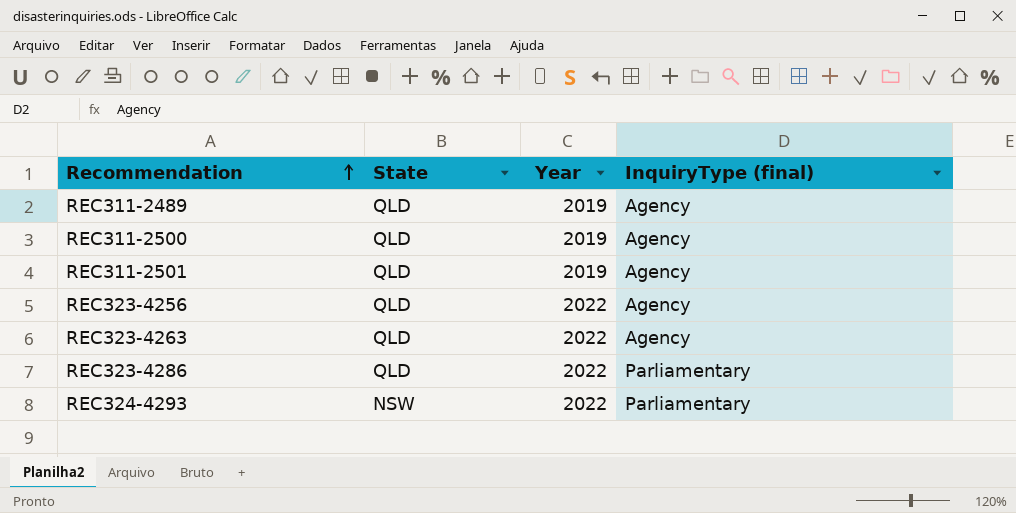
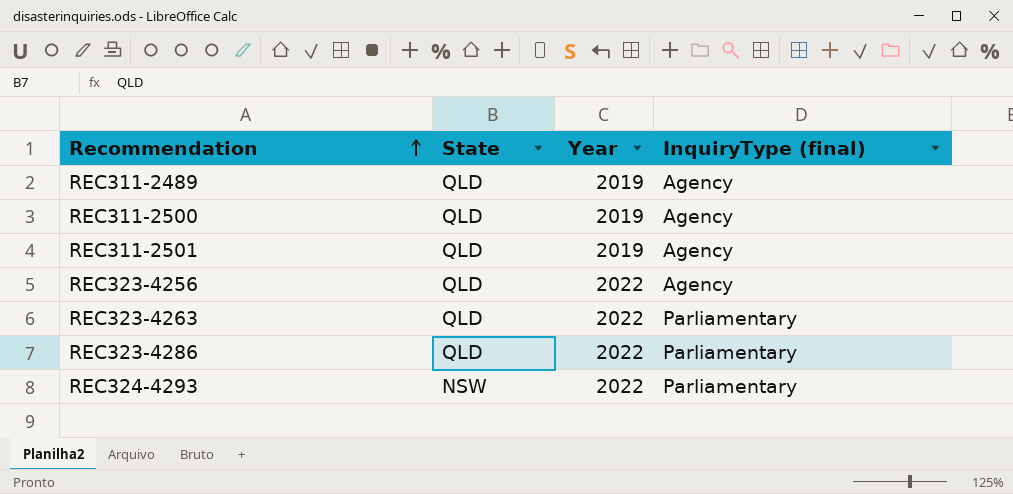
REC323-4263 | InquiryType (final): Agency -> Parliamentary

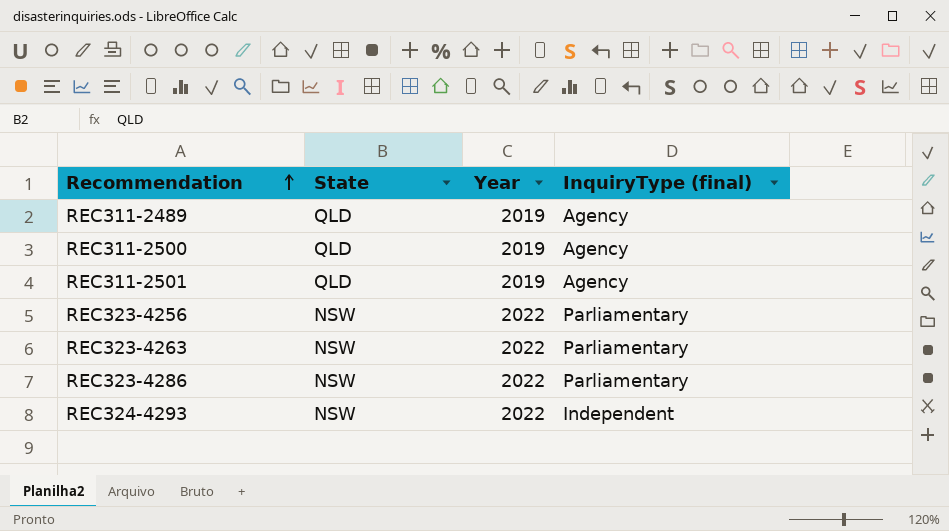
REC323-4256 | State: QLD -> NSW
REC323-4256 | InquiryType (final): Agency -> Parliamentary
REC323-4263 | State: QLD -> NSW
REC323-4286 | State: QLD -> NSW
REC324-4293 | InquiryType (final): Parliamentary -> Independent

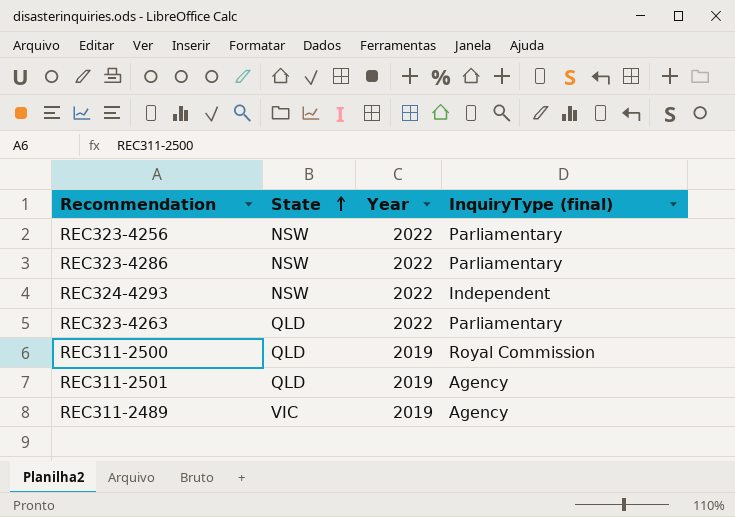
row order: Recommendation ascending -> State ascending
REC323-4263 | State: NSW -> QLD
REC311-2500 | InquiryType (final): Agency -> Royal Commission
REC311-2489 | State: QLD -> VIC

